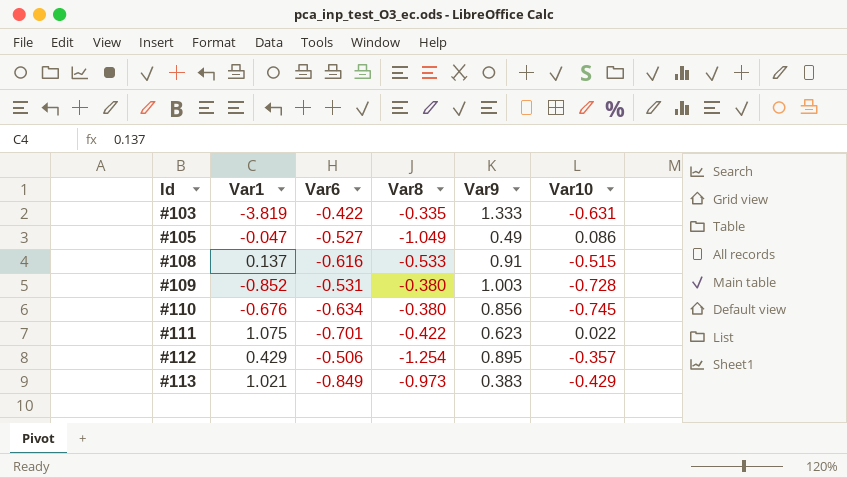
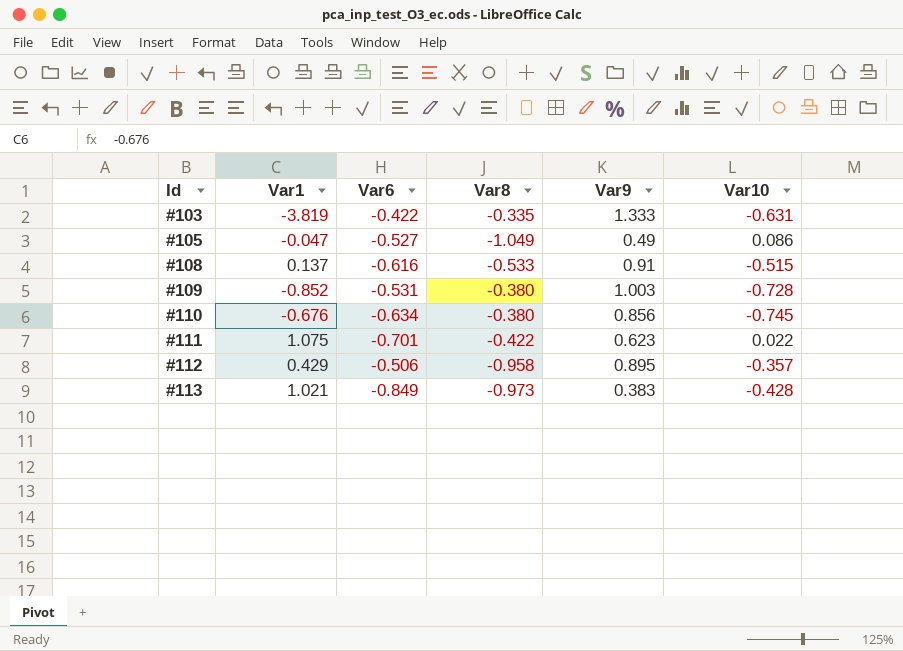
#112 | Var8: -1.254 -> -0.958
#113 | Var10: -0.429 -> -0.428

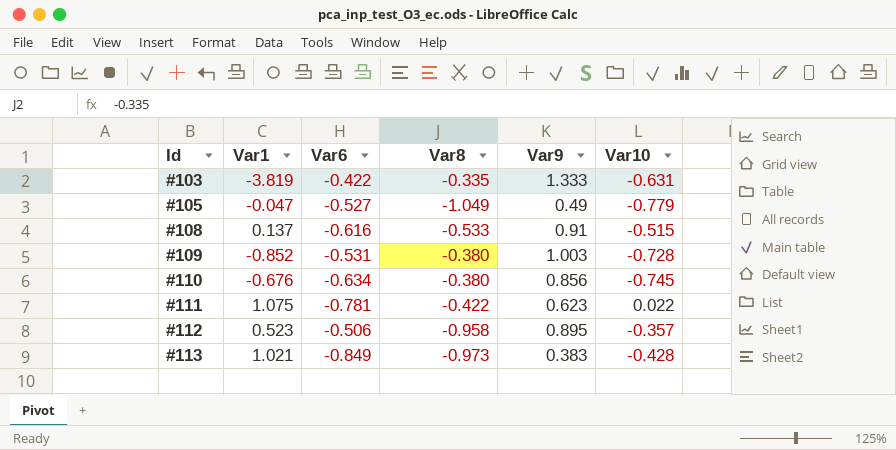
#105 | Var10: 0.086 -> -0.779
#111 | Var6: -0.701 -> -0.781
#112 | Var1: 0.429 -> 0.523

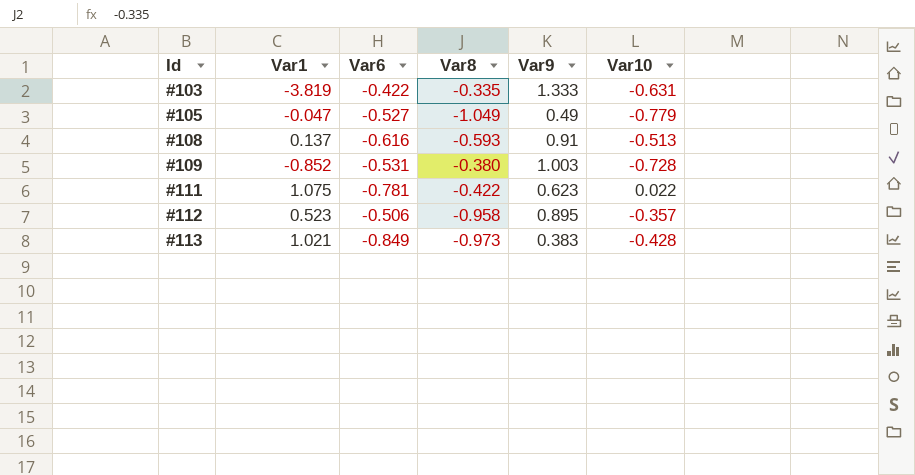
row #110: -0.676 | -0.634 | -0.380 | 0.856 | -0.745 -> none
#108 | Var8: -0.533 -> -0.593
#108 | Var10: -0.515 -> -0.513

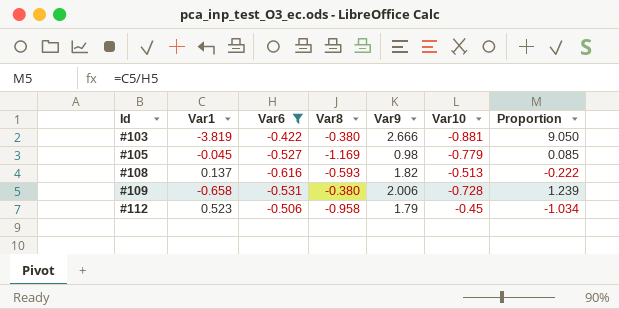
filter: none -> Var6 >= -0.616
column Proportion | formula: none -> [Var1] / [Var6]
#103 | Var8: -0.335 -> -0.380
#103 | Var9: 1.333 -> 2.666
#103 | Var10: -0.631 -> -0.881
#105 | Var1: -0.047 -> -0.045
#105 | Var8: -1.049 -> -1.169
#105 | Var9: 0.49 -> 0.98
#108 | Var9: 0.91 -> 1.82
#109 | Var1: -0.852 -> -0.658
#109 | Var9: 1.003 -> 2.006
#112 | Var9: 0.895 -> 1.79
#112 | Var10: -0.357 -> -0.45

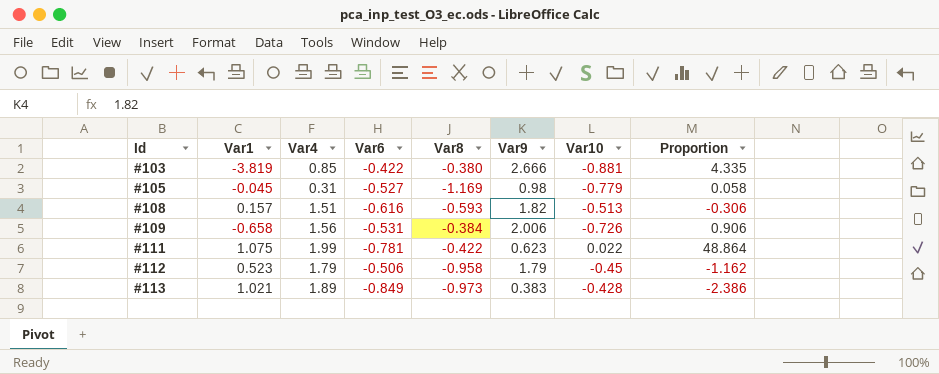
filter: Var6 >= -0.616 -> none
column Var4 | position: none -> 3
column Proportion | formula: [Var1] / [Var6] -> [Var1] / [Var10]
#108 | Var1: 0.137 -> 0.157
#109 | Var8: -0.380 -> -0.384
#109 | Var10: -0.728 -> -0.726

